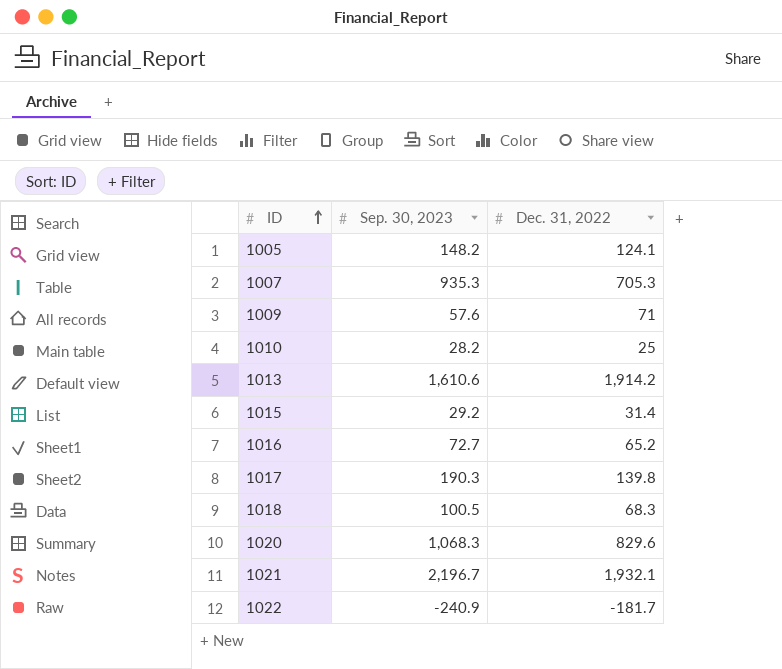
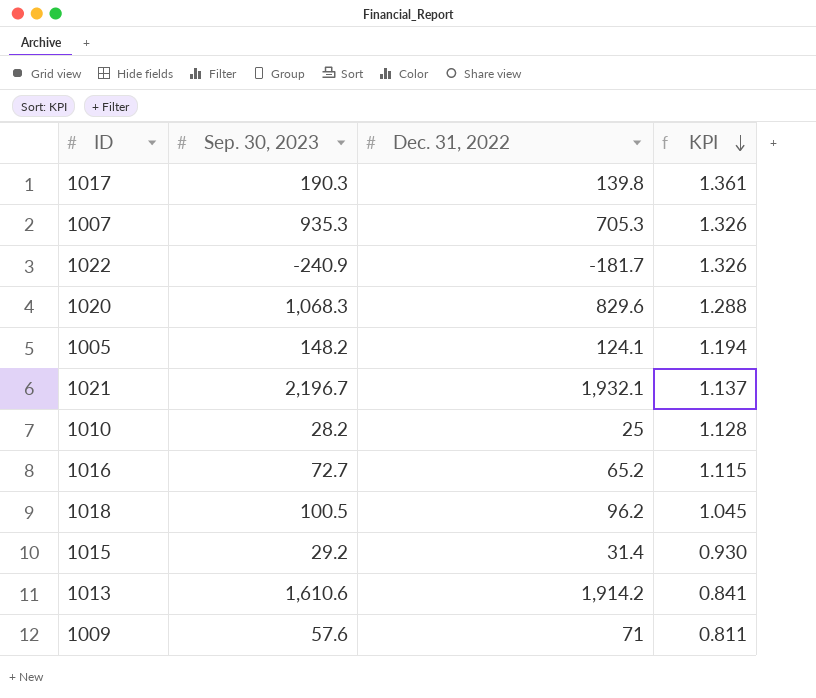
row order: ID ascending -> KPI descending
column KPI | formula: none -> [Sep. 30, 2023] / [Dec. 31, 2022]
1018 | Dec. 31, 2022: 68.3 -> 96.2

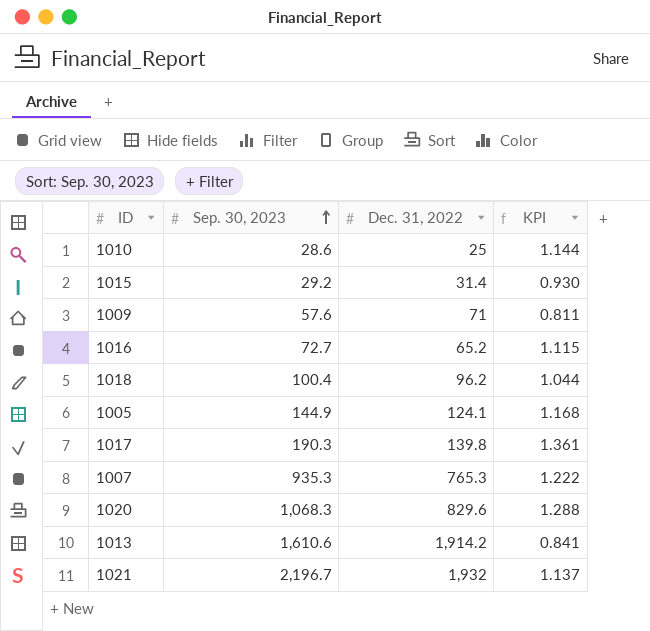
row order: KPI descending -> Sep. 30, 2023 ascending
row 1022: -240.9 | -181.7 | 1.326 -> none
1010 | Sep. 30, 2023: 28.2 -> 28.6
1010 | KPI: 1.128 -> 1.144
1018 | Sep. 30, 2023: 100.5 -> 100.4
1018 | KPI: 1.045 -> 1.044
1005 | Sep. 30, 2023: 148.2 -> 144.9
1005 | KPI: 1.194 -> 1.168
1007 | Dec. 31, 2022: 705.3 -> 765.3
1007 | KPI: 1.326 -> 1.222
1021 | Dec. 31, 2022: 1,932.1 -> 1,932

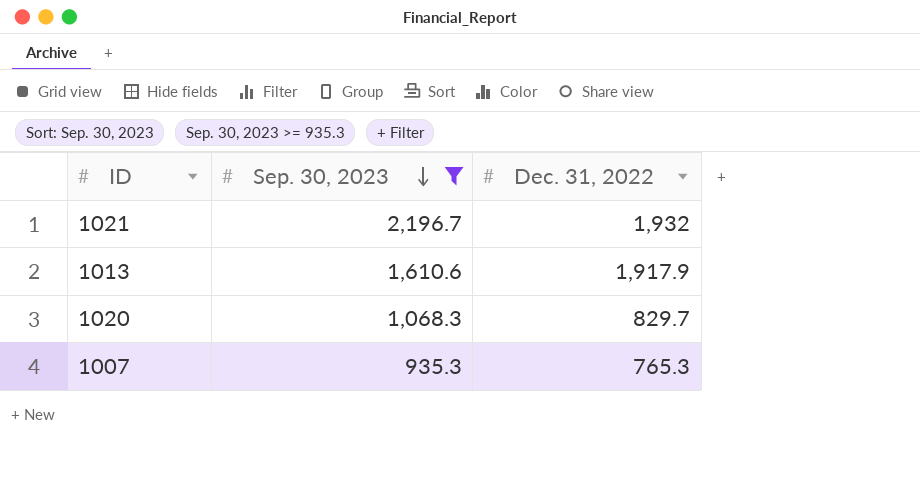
filter: none -> Sep. 30, 2023 >= 935.3
row order: Sep. 30, 2023 ascending -> Sep. 30, 2023 descending
column KPI | formula: [Sep. 30, 2023] / [Dec. 31, 2022] -> none
1013 | Dec. 31, 2022: 1,914.2 -> 1,917.9
1020 | Dec. 31, 2022: 829.6 -> 829.7

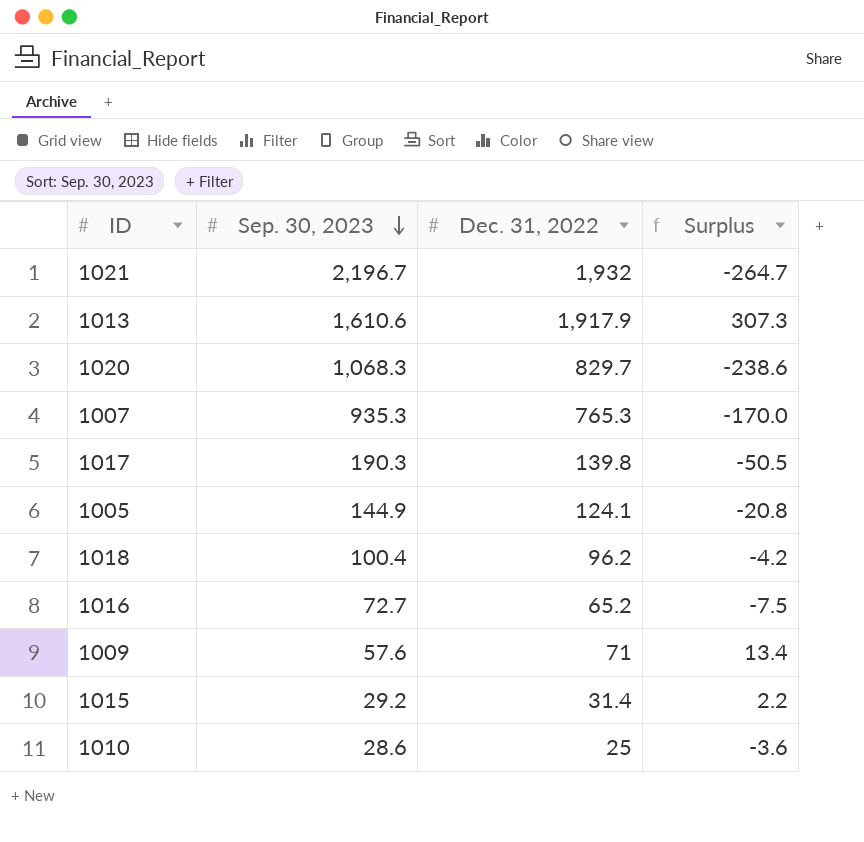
filter: Sep. 30, 2023 >= 935.3 -> none
column Surplus | formula: none -> [Dec. 31, 2022] - [Sep. 30, 2023]

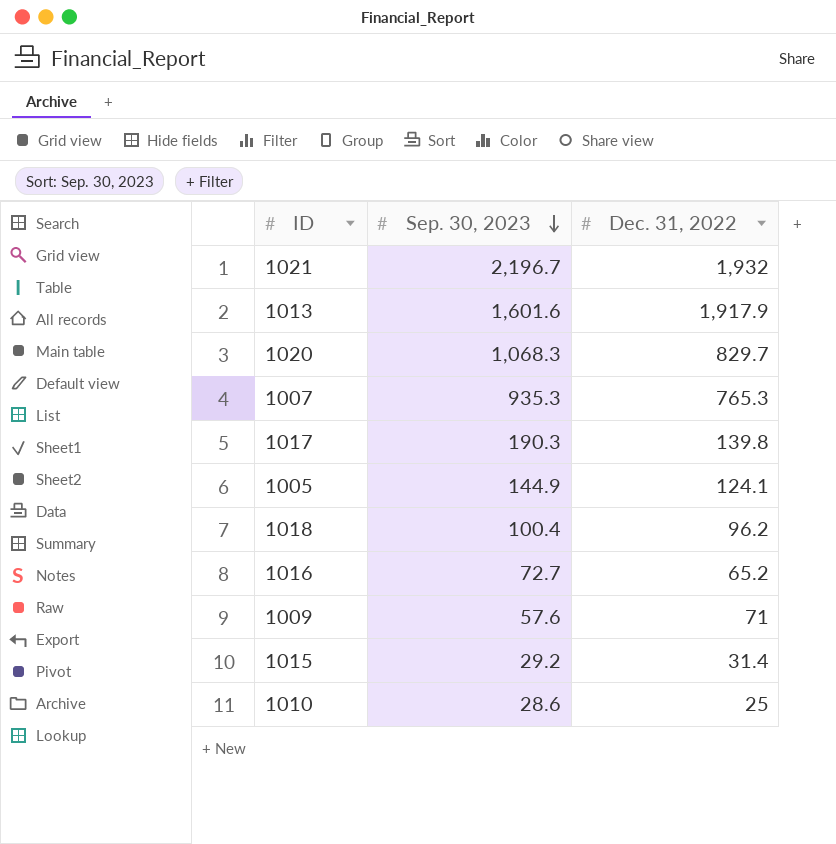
column Surplus | formula: [Dec. 31, 2022] - [Sep. 30, 2023] -> none
1013 | Sep. 30, 2023: 1,610.6 -> 1,601.6

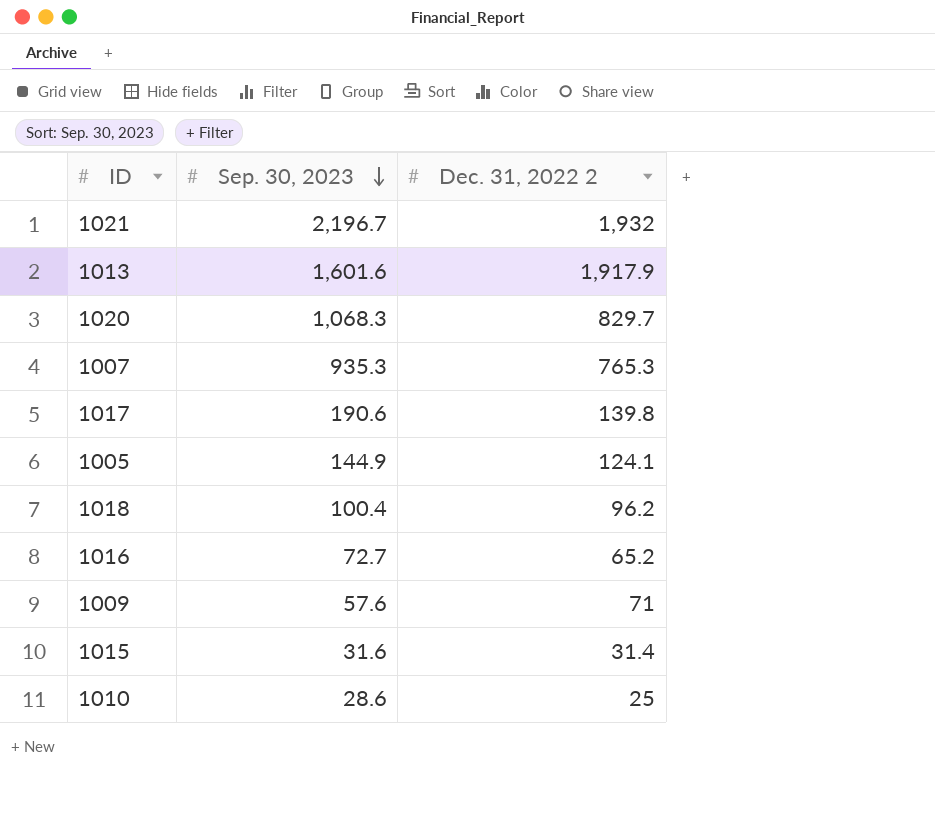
column name: Dec. 31, 2022 -> Dec. 31, 2022 2
1017 | Sep. 30, 2023: 190.3 -> 190.6
1015 | Sep. 30, 2023: 29.2 -> 31.6

